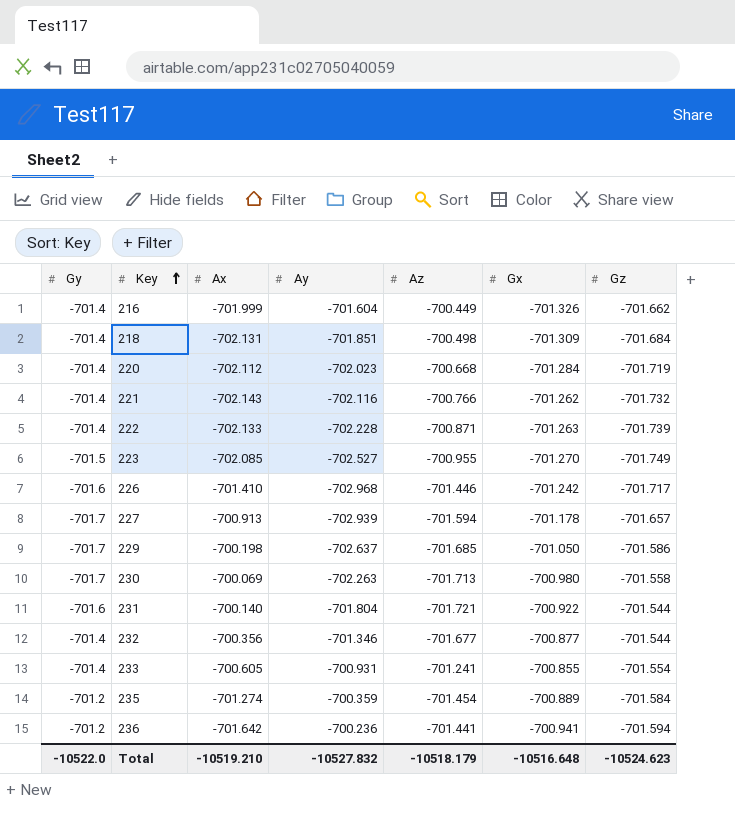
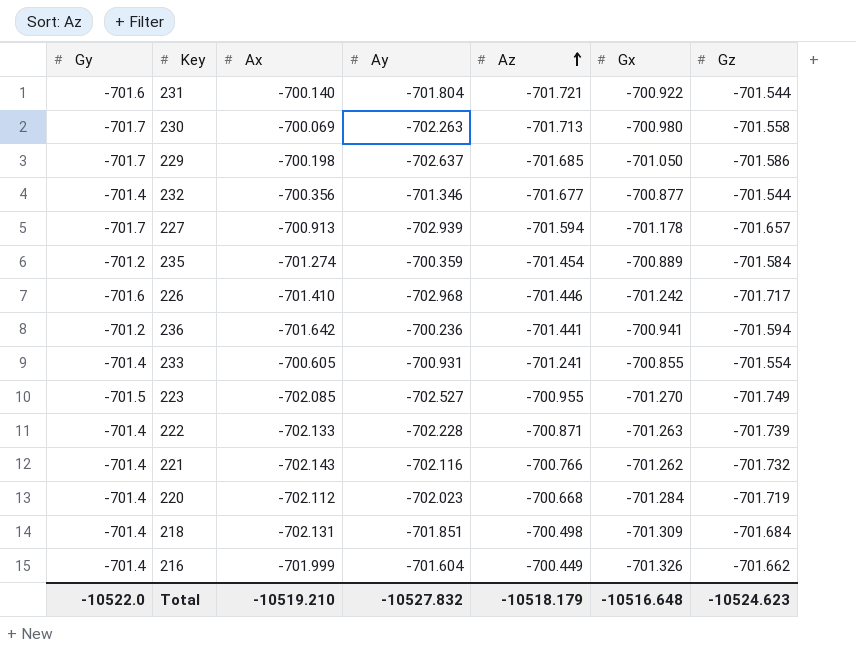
row order: Key ascending -> Az ascending

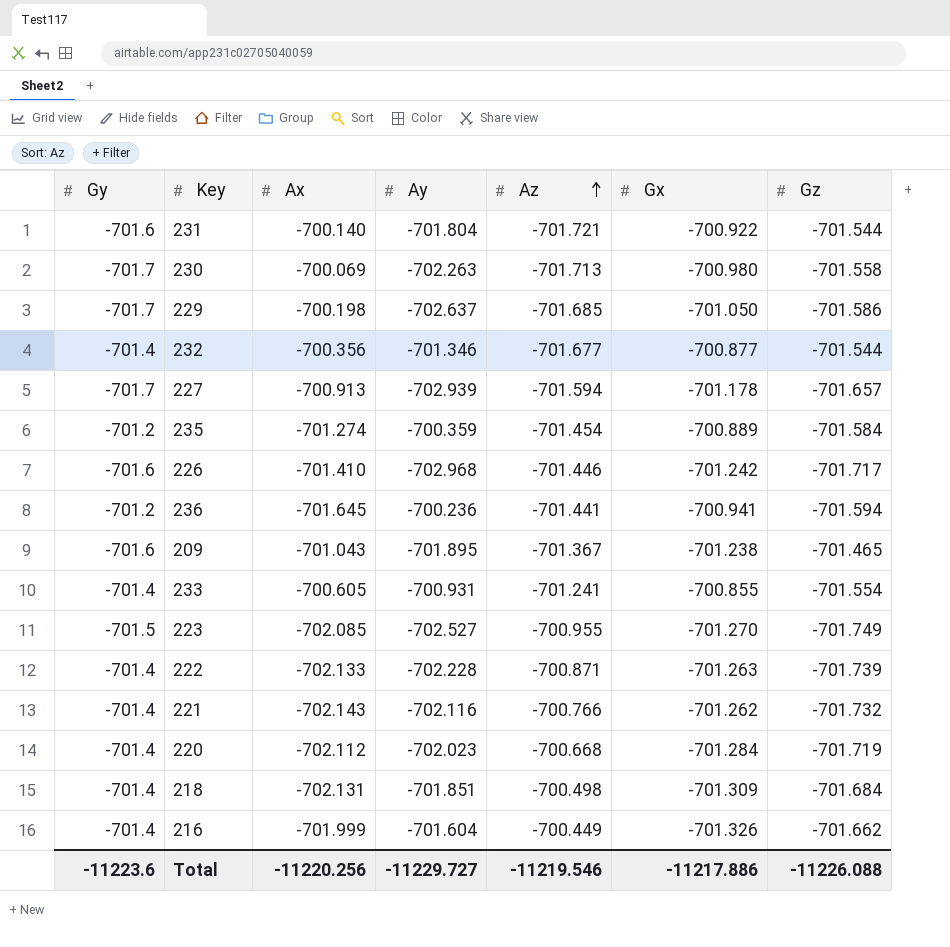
236 | Ax: -701.642 -> -701.645
row 209: none -> -701.6 | -701.043 | -701.895 | -701.367 | -701.238 | -701.465
Total | Gy: -10522.0 -> -11223.6
Total | Ax: -10519.210 -> -11220.256
Total | Ay: -10527.832 -> -11229.727
Total | Az: -10518.179 -> -11219.546
Total | Gx: -10516.648 -> -11217.886
Total | Gz: -10524.623 -> -11226.088

